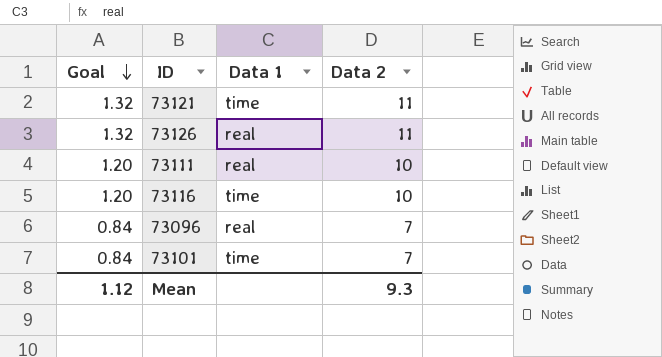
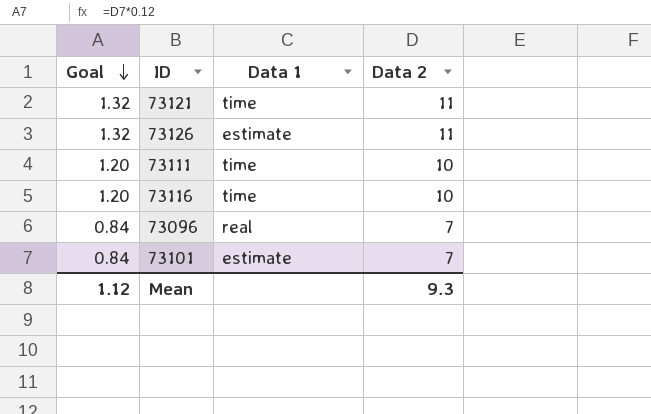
73126 | Data 1: real -> estimate
73111 | Data 1: real -> time
73101 | Data 1: time -> estimate

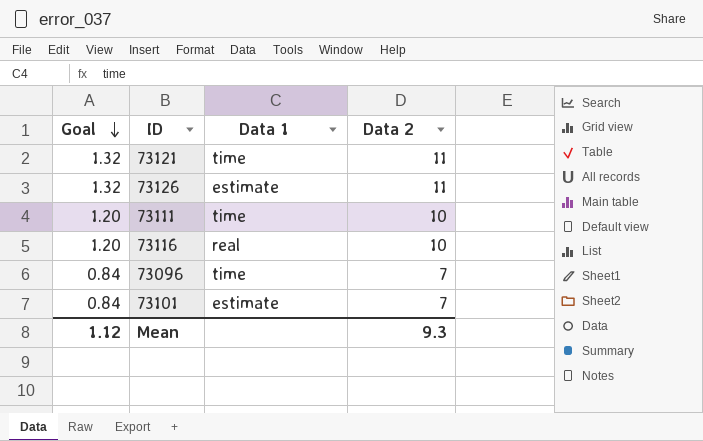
73116 | Data 1: time -> real
73096 | Data 1: real -> time

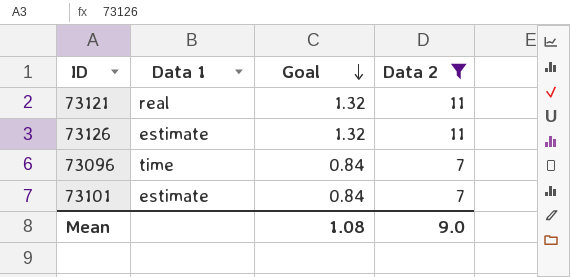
filter: none -> Data 2 != 10
column Goal | position: 1 -> 3
73121 | Data 1: time -> real
Mean | Goal: 1.12 -> 1.08
Mean | Data 2: 9.3 -> 9.0

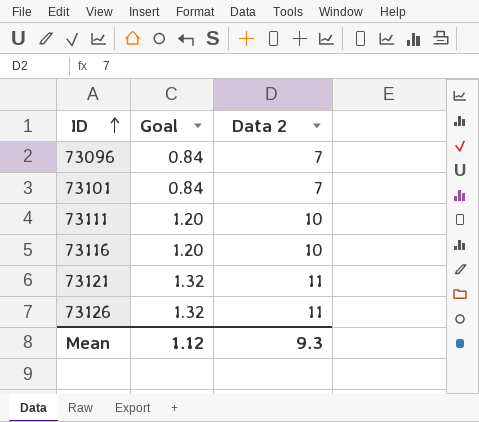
filter: Data 2 != 10 -> none
row order: Goal descending -> ID ascending
column Data 1 | position: 2 -> none
Mean | Goal: 1.08 -> 1.12
Mean | Data 2: 9.0 -> 9.3

